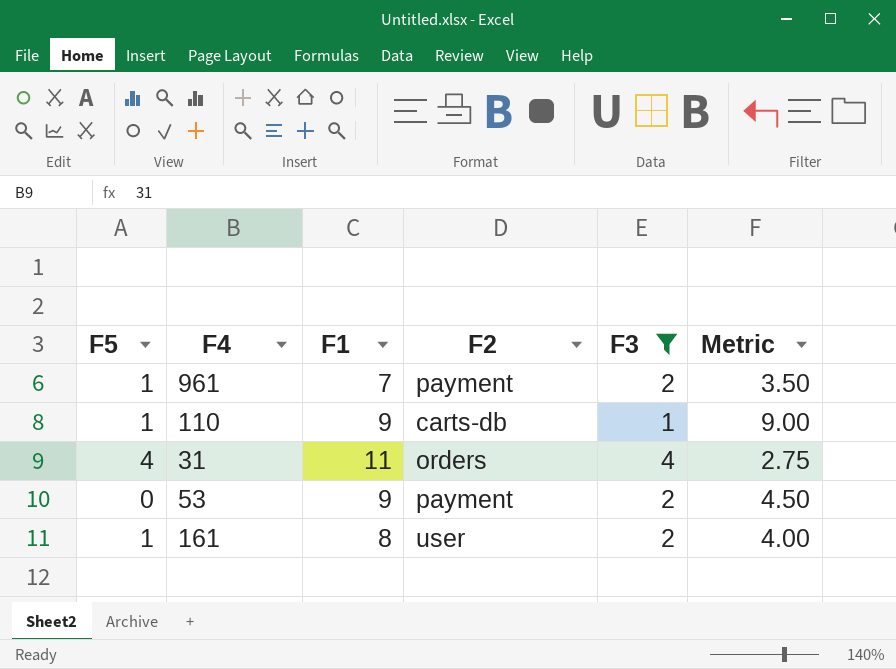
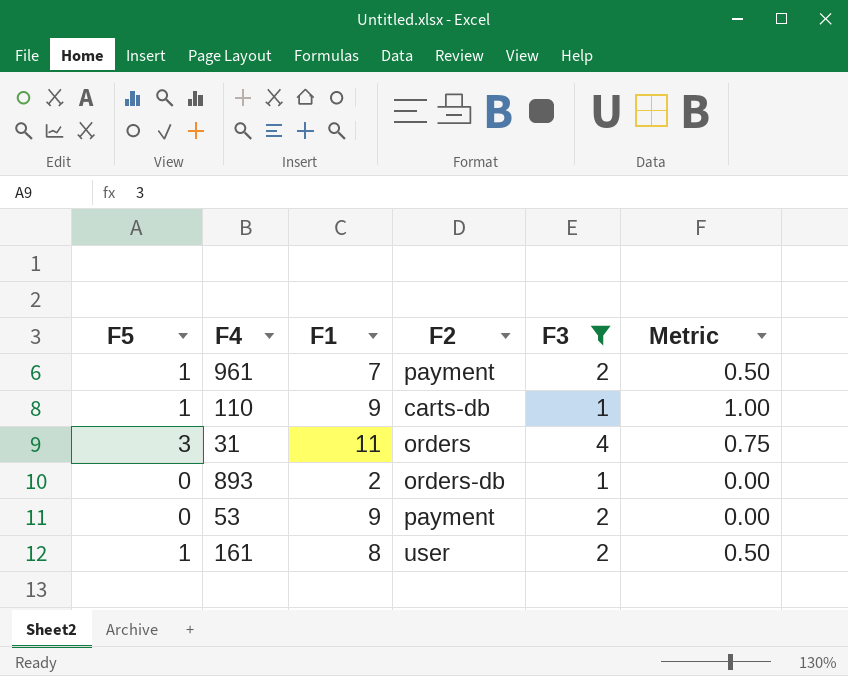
column Metric | formula: [F1] / [F3] -> [F5] / [F3]
31 | F5: 4 -> 3
row 893: none -> 0 | 2 | orders-db | 1 | 0.00

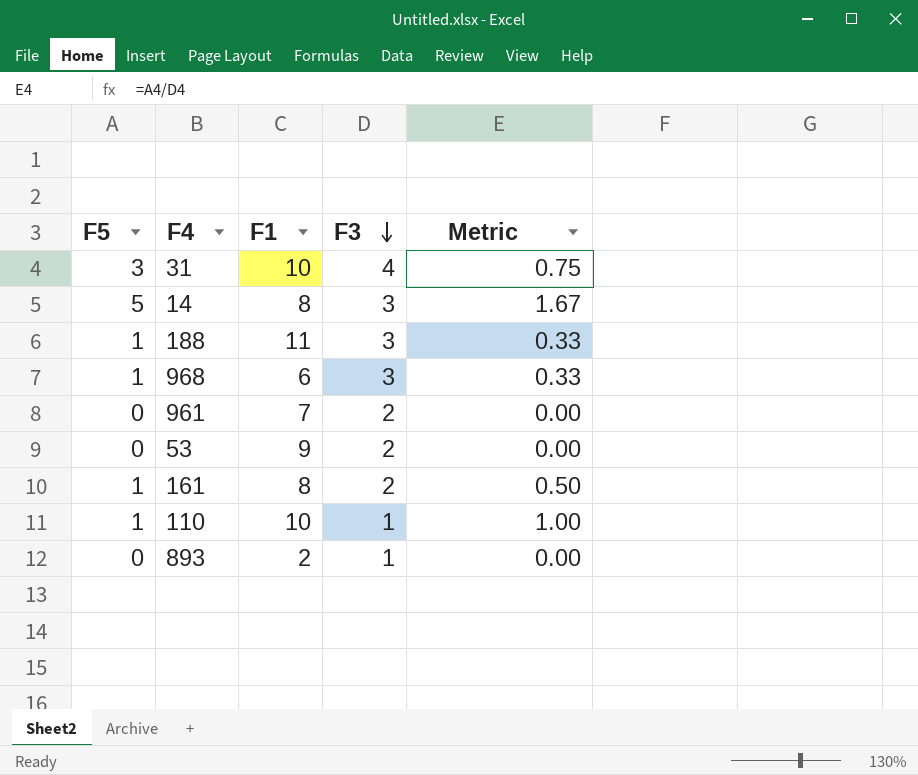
filter: F3 != 3 -> none
row order: none -> F3 descending
column F2 | position: 4 -> none
31 | F1: 11 -> 10
961 | F5: 1 -> 0
961 | Metric: 0.50 -> 0.00
110 | F1: 9 -> 10

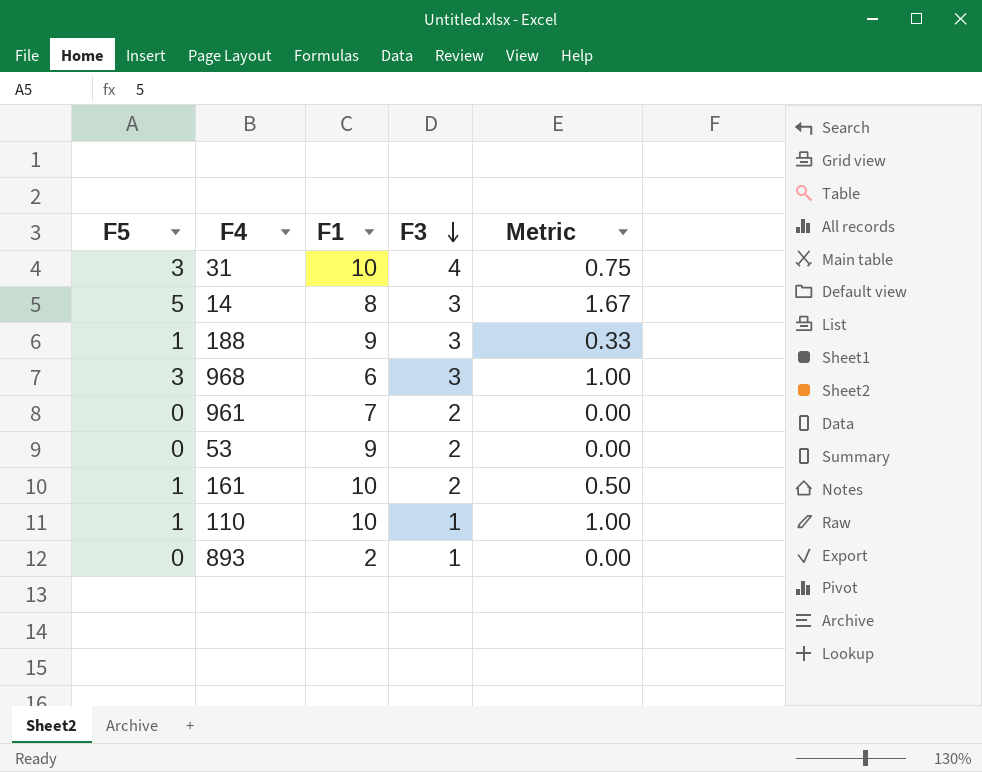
188 | F1: 11 -> 9
968 | F5: 1 -> 3
968 | Metric: 0.33 -> 1.00
161 | F1: 8 -> 10

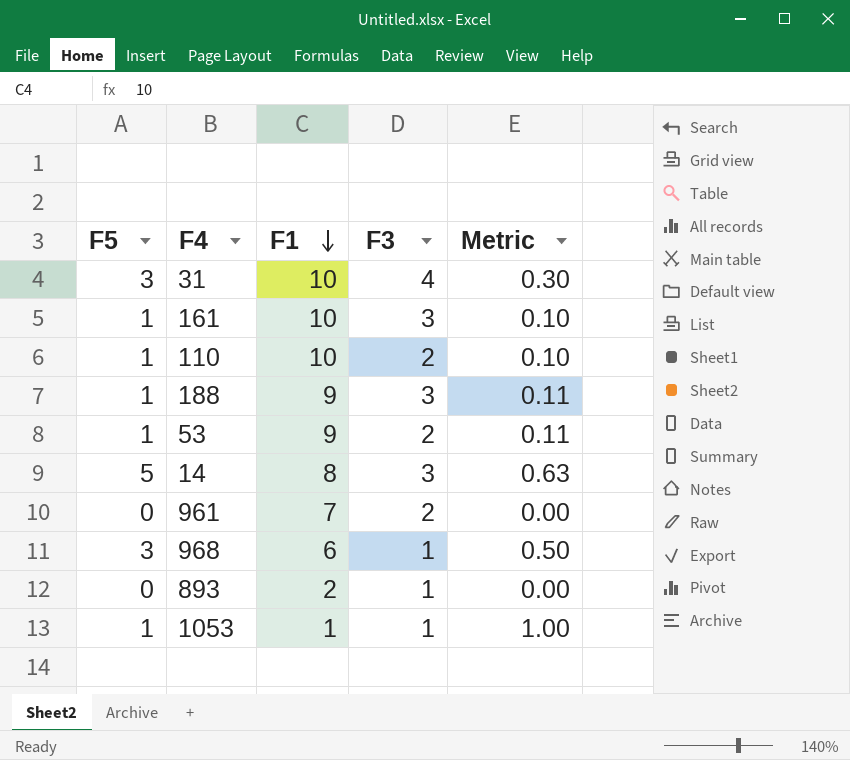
row order: F3 descending -> F1 descending
column Metric | formula: [F5] / [F3] -> [F5] / [F1]
161 | F3: 2 -> 3
110 | F3: 1 -> 2
53 | F5: 0 -> 1
968 | F3: 3 -> 1
row 1053: none -> 1 | 1 | 1 | 1.00

